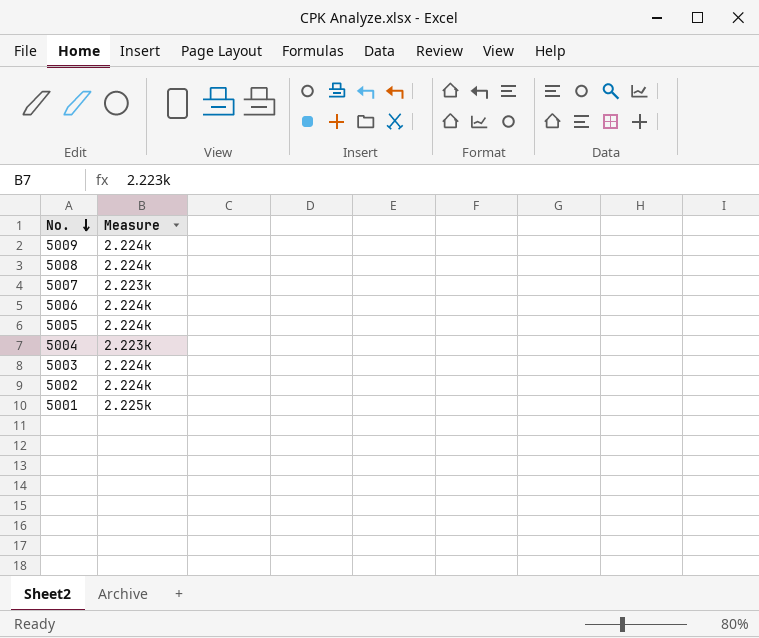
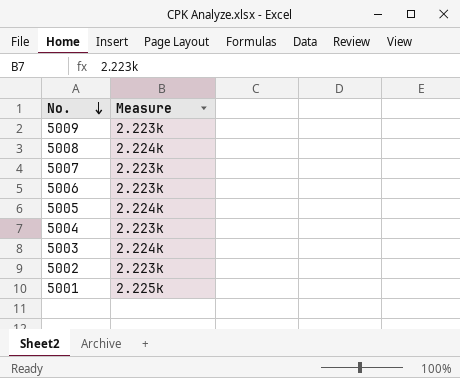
5009 | Measure: 2.224k -> 2.223k
5006 | Measure: 2.224k -> 2.223k
5002 | Measure: 2.224k -> 2.223k

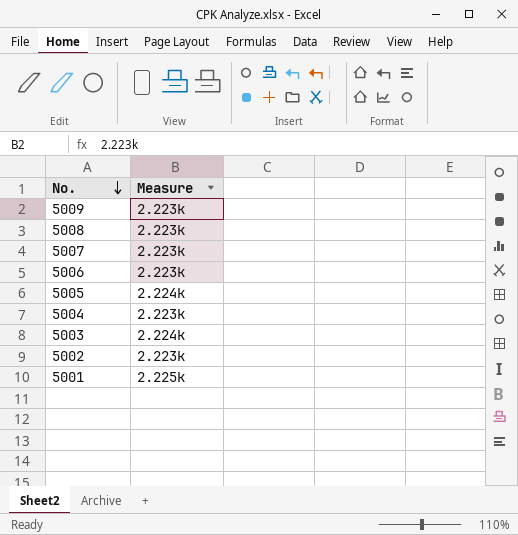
5008 | Measure: 2.224k -> 2.223k

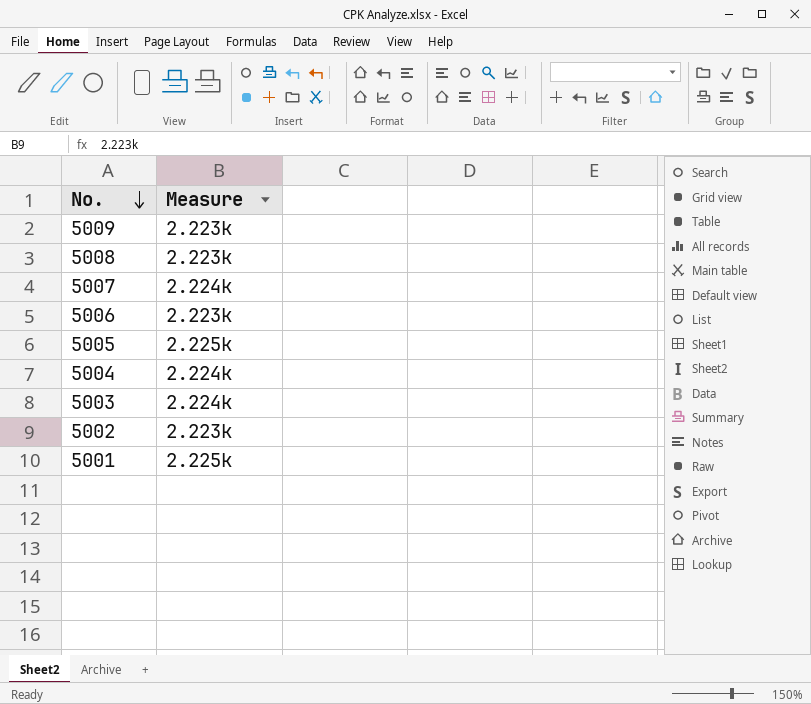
5007 | Measure: 2.223k -> 2.224k
5005 | Measure: 2.224k -> 2.225k
5004 | Measure: 2.223k -> 2.224k

